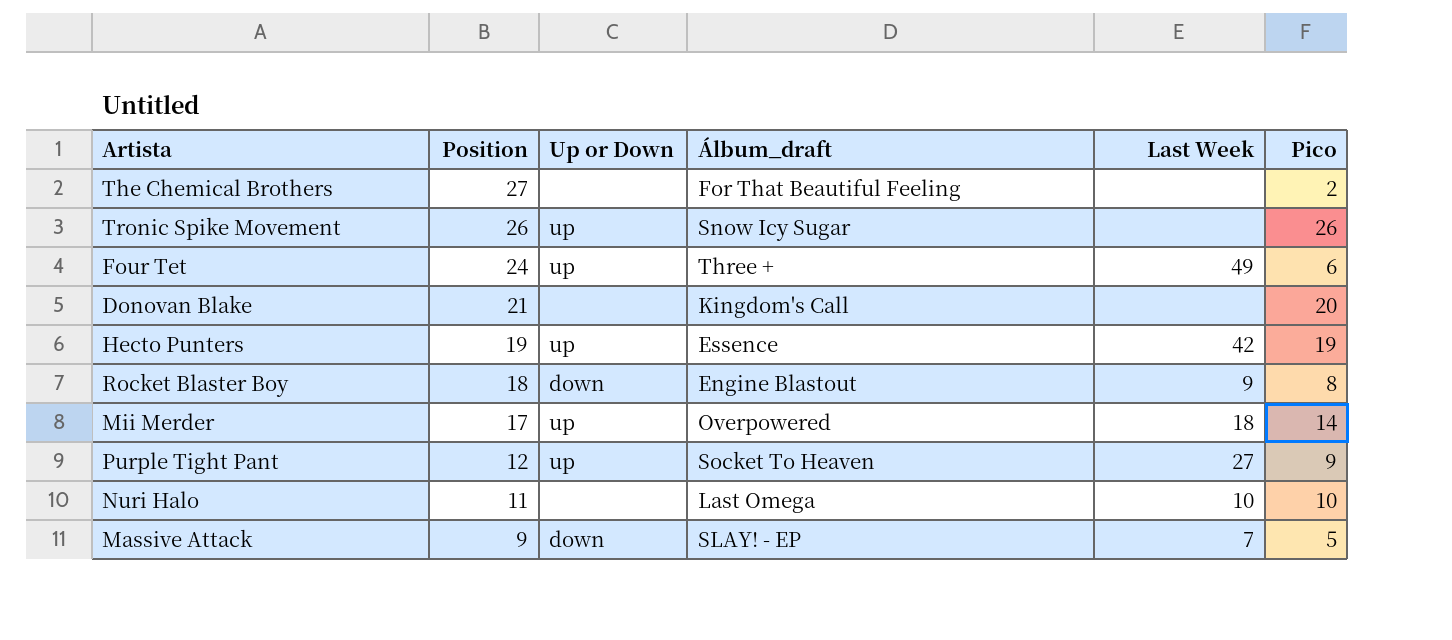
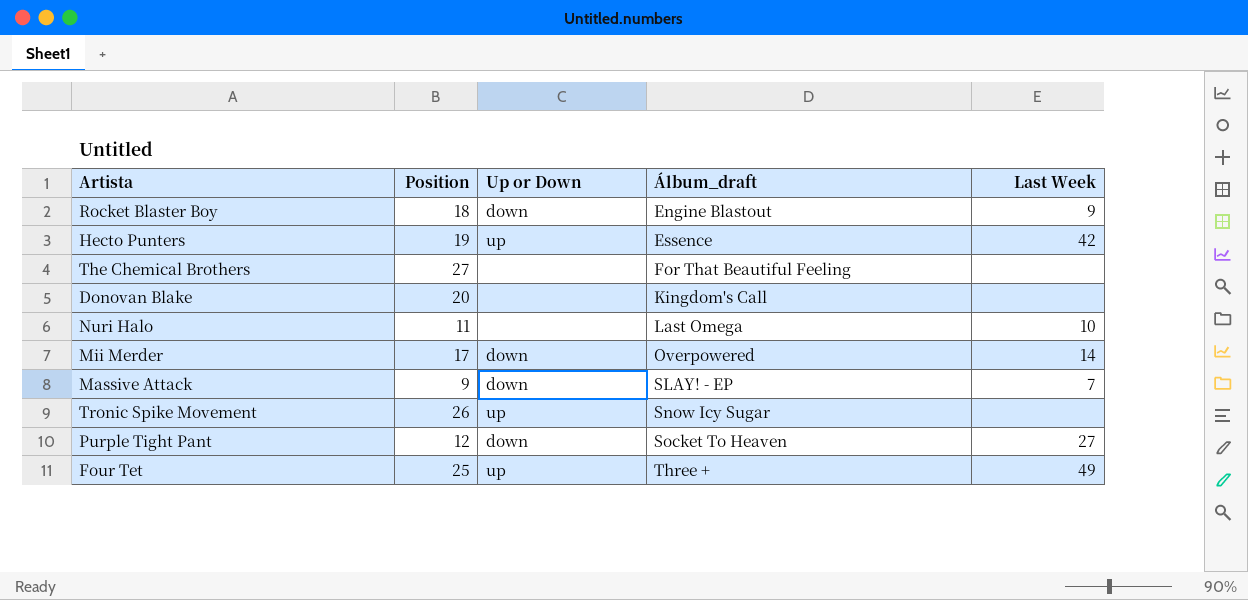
row order: Position descending -> Álbum_draft ascending
column Pico | position: 6 -> none
Donovan Blake | Position: 21 -> 20
Mii Merder | Up or Down: up -> down
Mii Merder | Last Week: 18 -> 14
Purple Tight Pant | Up or Down: up -> down
Four Tet | Position: 24 -> 25

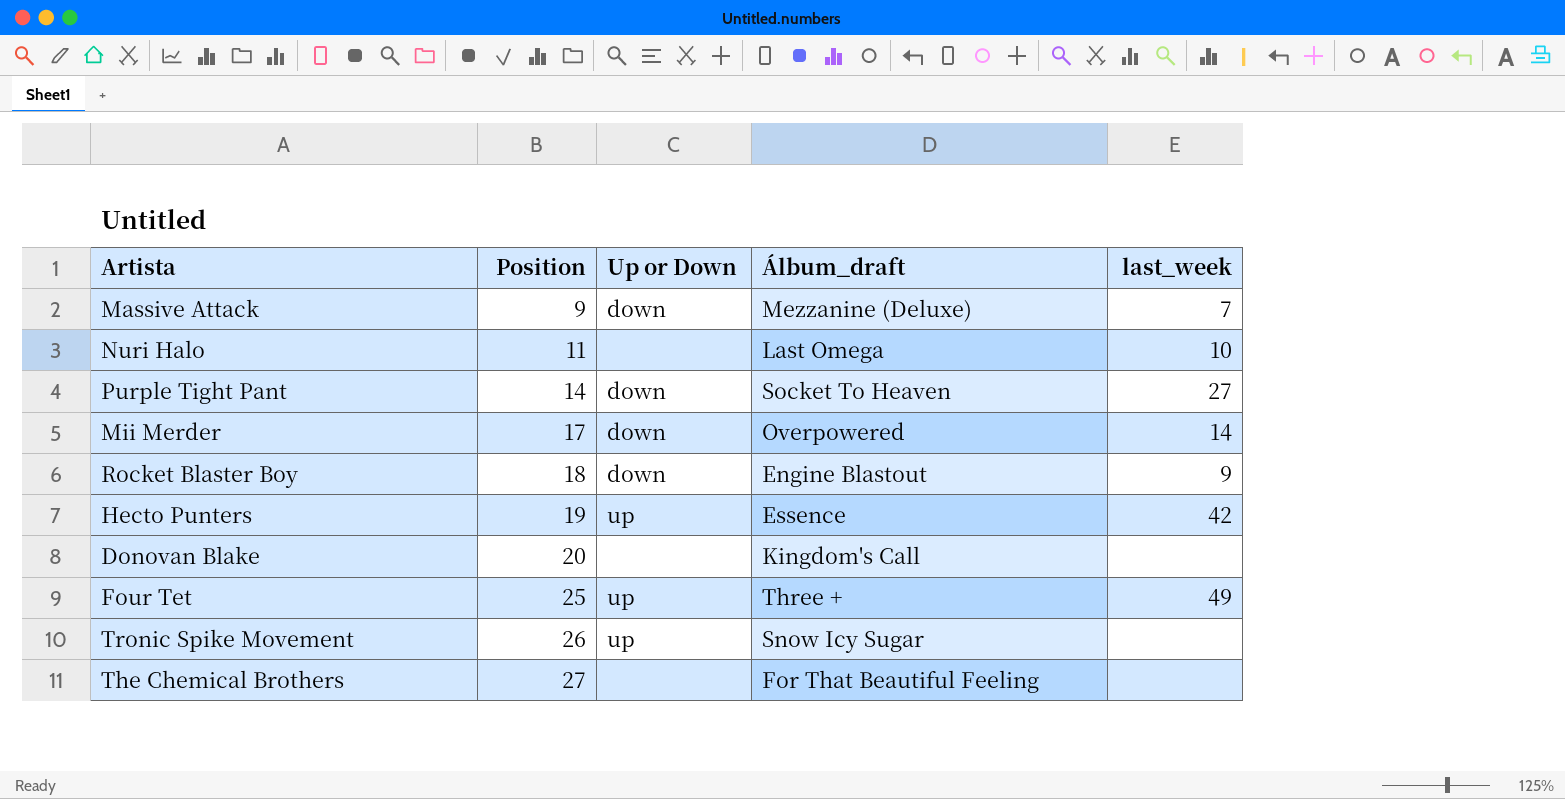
row order: Álbum_draft ascending -> Position ascending
column name: Last Week -> last_week
Massive Attack | Álbum_draft: SLAY! - EP -> Mezzanine (Deluxe)
Purple Tight Pant | Position: 12 -> 14

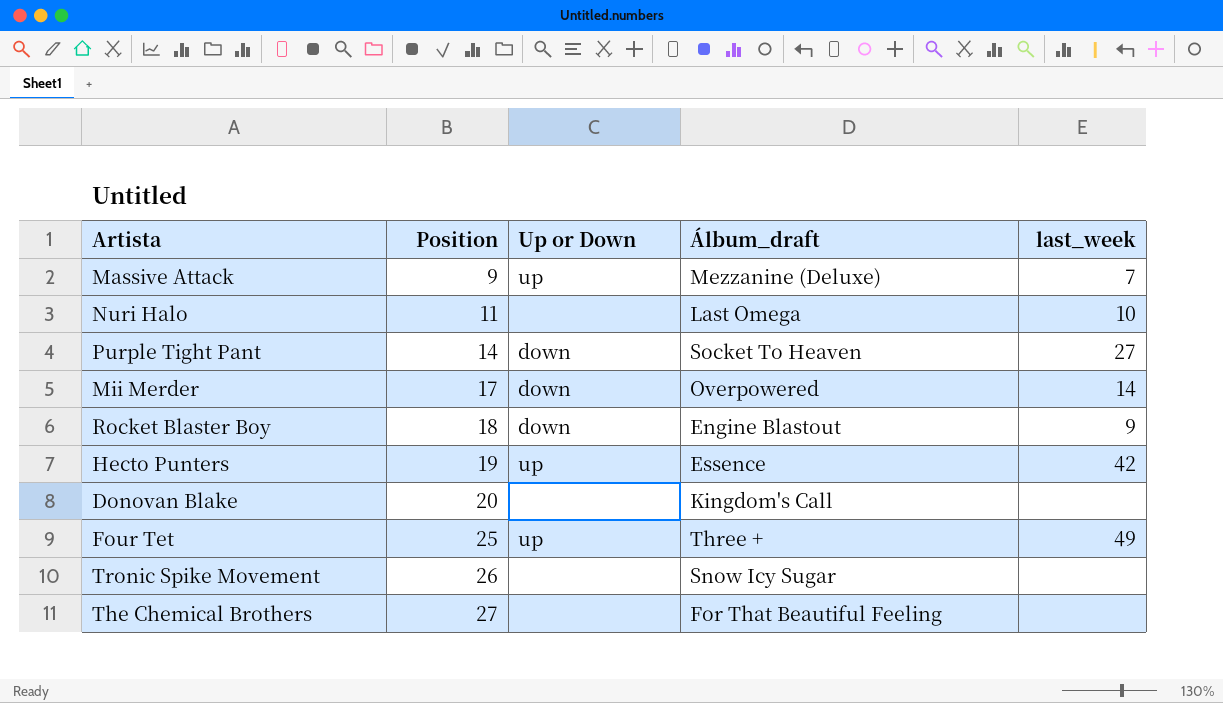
Massive Attack | Up or Down: down -> up
Tronic Spike Movement | Up or Down: up -> none

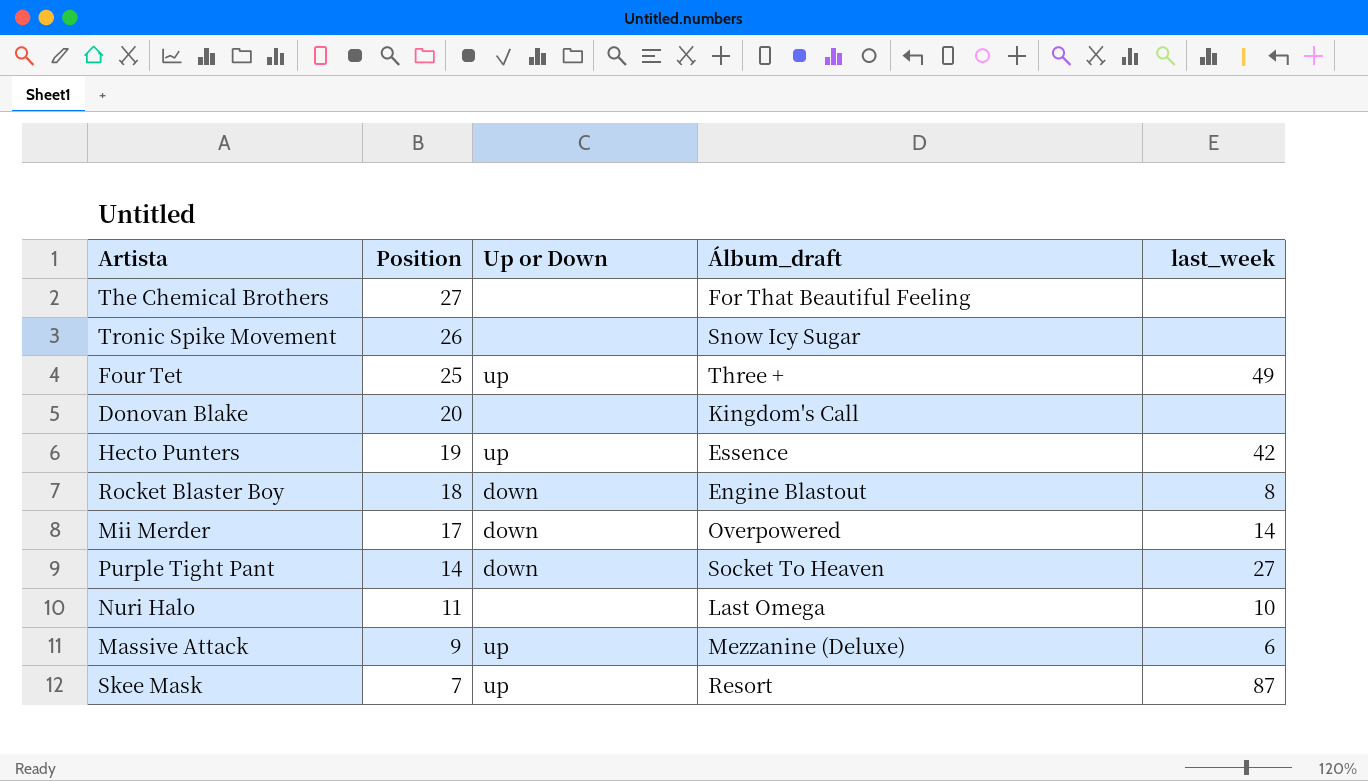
row order: Position ascending -> Position descending
Rocket Blaster Boy | last_week: 9 -> 8
Massive Attack | last_week: 7 -> 6
row Skee Mask: none -> 7 | up | Resort | 87

